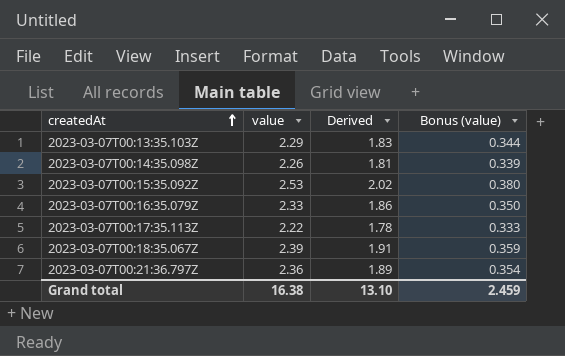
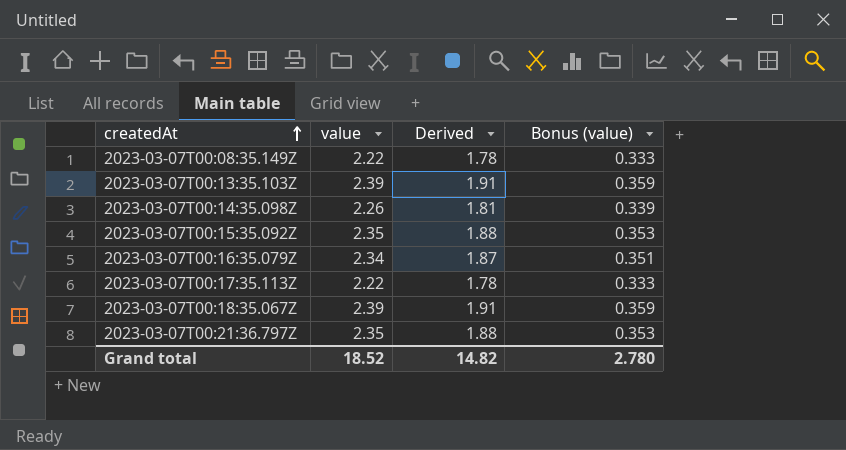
row 2023-03-07T00:08:35.149Z: none -> 2.22 | 1.78 | 0.333
2023-03-07T00:13:35.103Z | value: 2.29 -> 2.39
2023-03-07T00:13:35.103Z | Derived: 1.83 -> 1.91
2023-03-07T00:13:35.103Z | Bonus (value): 0.344 -> 0.359
2023-03-07T00:15:35.092Z | value: 2.53 -> 2.35
2023-03-07T00:15:35.092Z | Derived: 2.02 -> 1.88
2023-03-07T00:15:35.092Z | Bonus (value): 0.380 -> 0.353
2023-03-07T00:16:35.079Z | value: 2.33 -> 2.34
2023-03-07T00:16:35.079Z | Derived: 1.86 -> 1.87
2023-03-07T00:16:35.079Z | Bonus (value): 0.350 -> 0.351
2023-03-07T00:21:36.797Z | value: 2.36 -> 2.35
2023-03-07T00:21:36.797Z | Derived: 1.89 -> 1.88
2023-03-07T00:21:36.797Z | Bonus (value): 0.354 -> 0.353
Grand total | value: 16.38 -> 18.52
Grand total | Derived: 13.10 -> 14.82
Grand total | Bonus (value): 2.459 -> 2.780

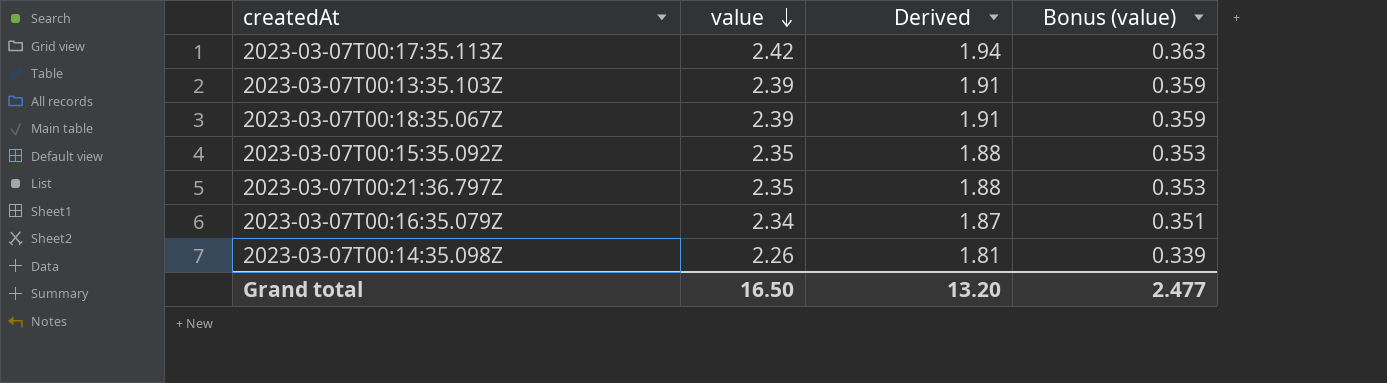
row order: createdAt ascending -> value descending
row 2023-03-07T00:08:35.149Z: 2.22 | 1.78 | 0.333 -> none
2023-03-07T00:17:35.113Z | value: 2.22 -> 2.42
2023-03-07T00:17:35.113Z | Derived: 1.78 -> 1.94
2023-03-07T00:17:35.113Z | Bonus (value): 0.333 -> 0.363
Grand total | value: 18.52 -> 16.50
Grand total | Derived: 14.82 -> 13.20
Grand total | Bonus (value): 2.780 -> 2.477

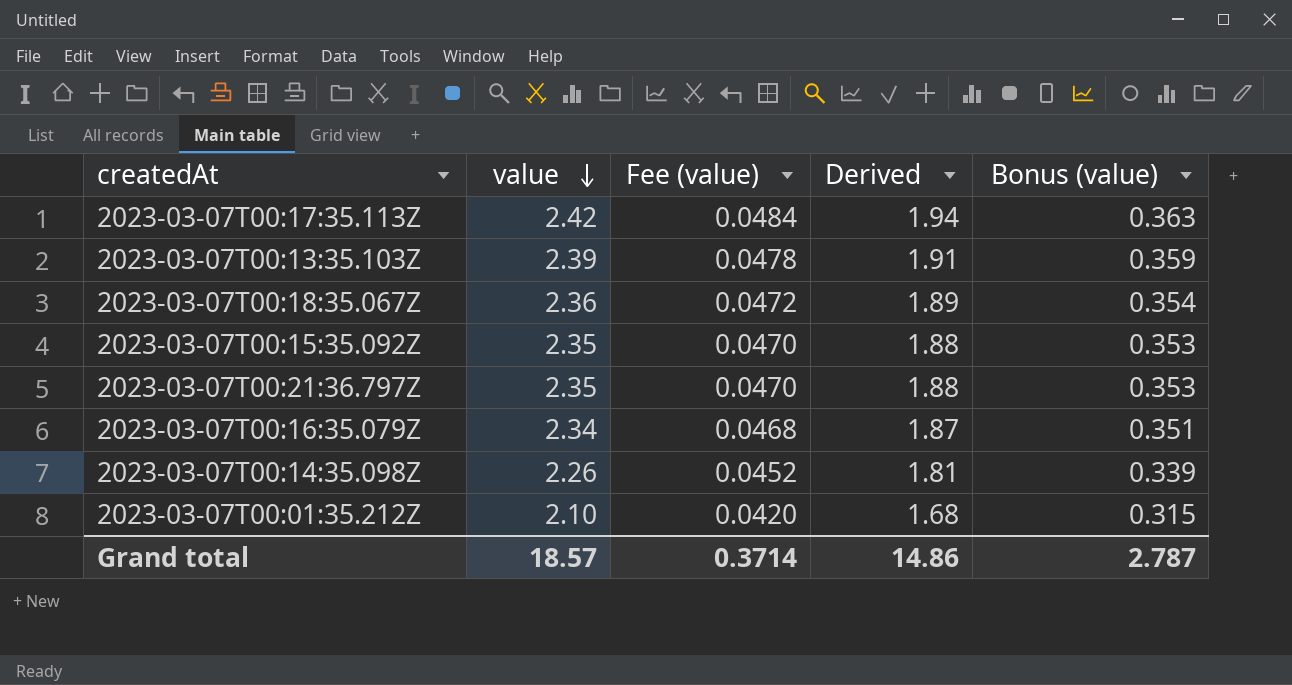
column Fee (value) | formula: none -> [value] * 0.02
2023-03-07T00:18:35.067Z | value: 2.39 -> 2.36
2023-03-07T00:18:35.067Z | Derived: 1.91 -> 1.89
2023-03-07T00:18:35.067Z | Bonus (value): 0.359 -> 0.354
row 2023-03-07T00:01:35.212Z: none -> 2.10 | 0.0420 | 1.68 | 0.315
Grand total | value: 16.50 -> 18.57
Grand total | Derived: 13.20 -> 14.86
Grand total | Bonus (value): 2.477 -> 2.787

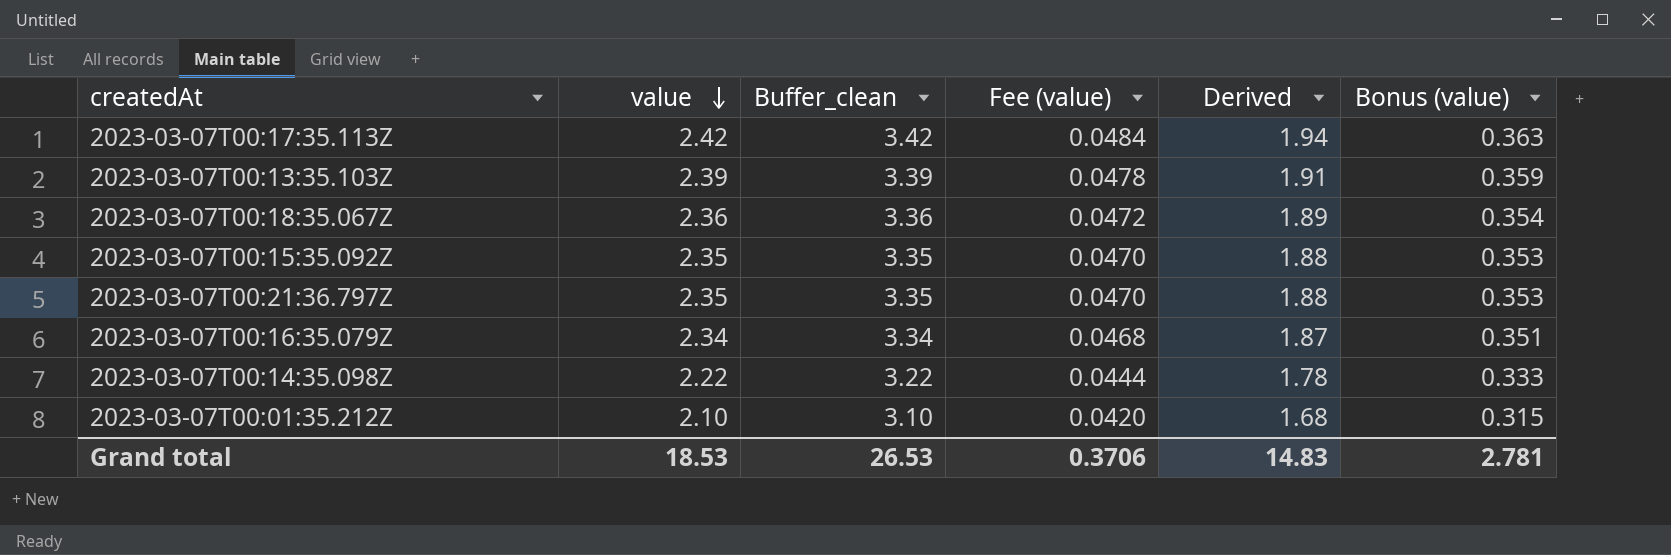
column Buffer_clean | formula: none -> [value] + 1
2023-03-07T00:14:35.098Z | value: 2.26 -> 2.22
2023-03-07T00:14:35.098Z | Fee (value): 0.0452 -> 0.0444
2023-03-07T00:14:35.098Z | Derived: 1.81 -> 1.78
2023-03-07T00:14:35.098Z | Bonus (value): 0.339 -> 0.333
Grand total | value: 18.57 -> 18.53
Grand total | Fee (value): 0.3714 -> 0.3706
Grand total | Derived: 14.86 -> 14.83
Grand total | Bonus (value): 2.787 -> 2.781

